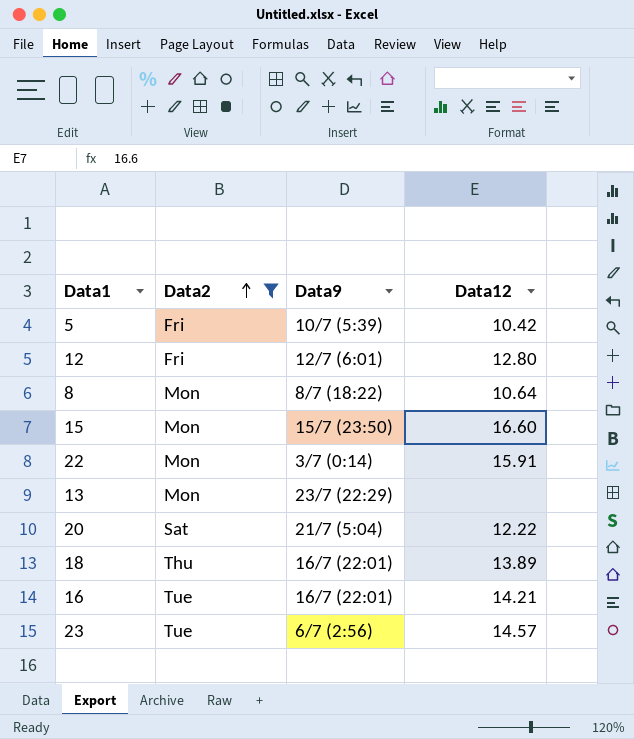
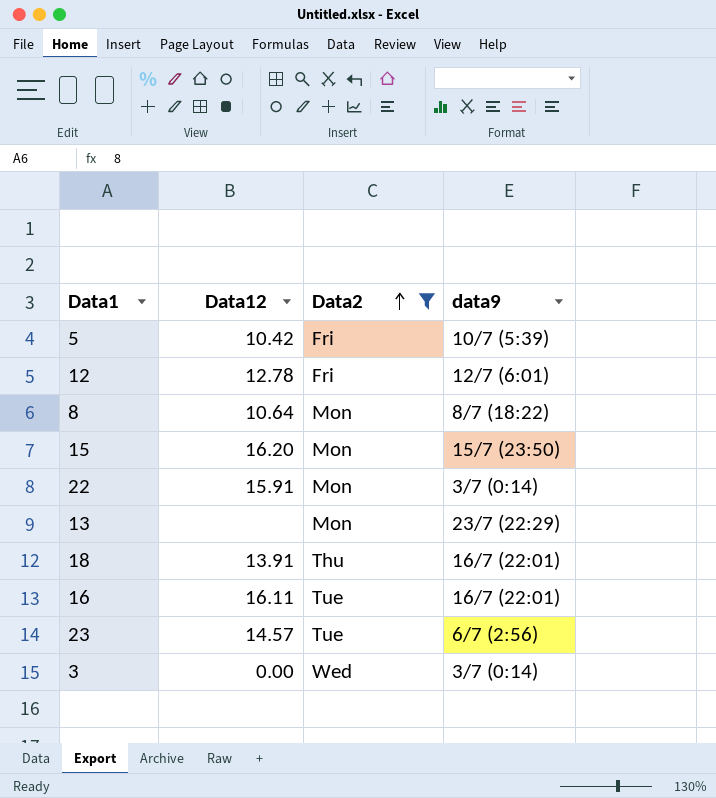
column Data12 | position: 4 -> 2
column name: Data9 -> data9
row 20: Sat | 21/7 (5:04) | 12.22 -> none
12 | Data12: 12.80 -> 12.78
15 | Data12: 16.60 -> 16.20
18 | Data12: 13.89 -> 13.91
16 | Data12: 14.21 -> 16.11
row 3: none -> 0.00 | Wed | 3/7 (0:14)

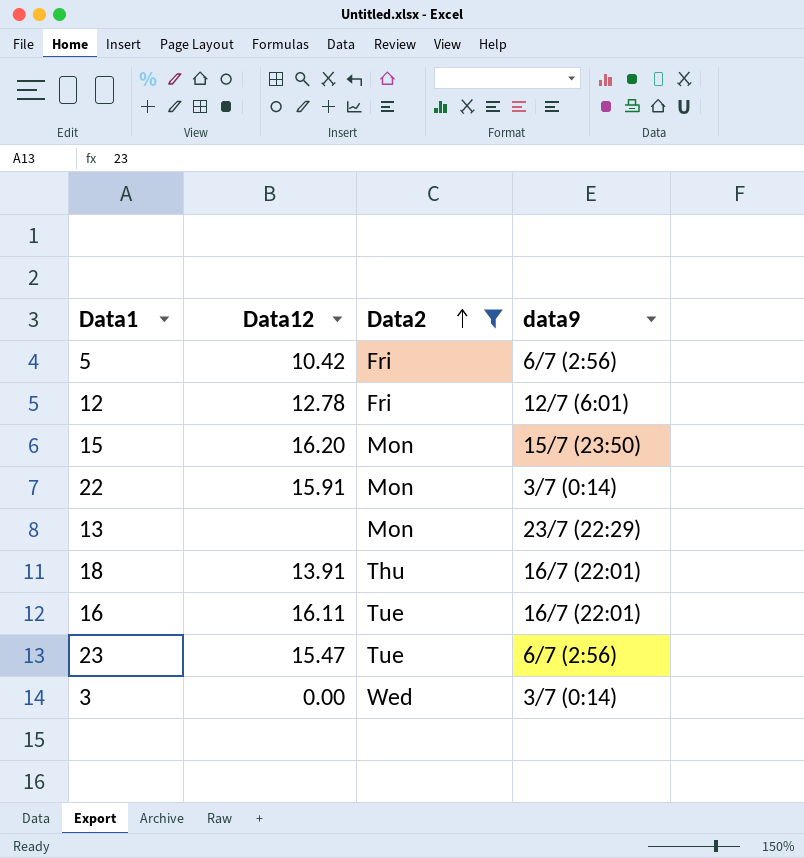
row 8: 10.64 | Mon | 8/7 (18:22) -> none
5 | data9: 10/7 (5:39) -> 6/7 (2:56)
23 | Data12: 14.57 -> 15.47

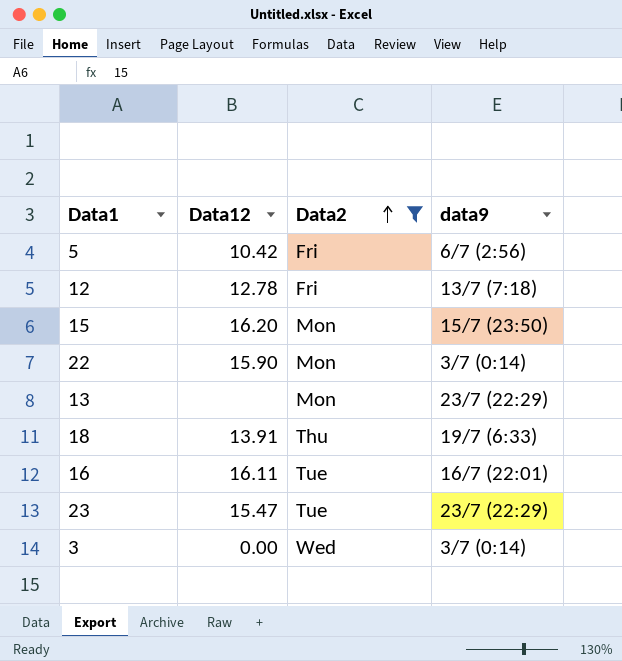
12 | data9: 12/7 (6:01) -> 13/7 (7:18)
22 | Data12: 15.91 -> 15.90
18 | data9: 16/7 (22:01) -> 19/7 (6:33)
23 | data9: 6/7 (2:56) -> 23/7 (22:29)

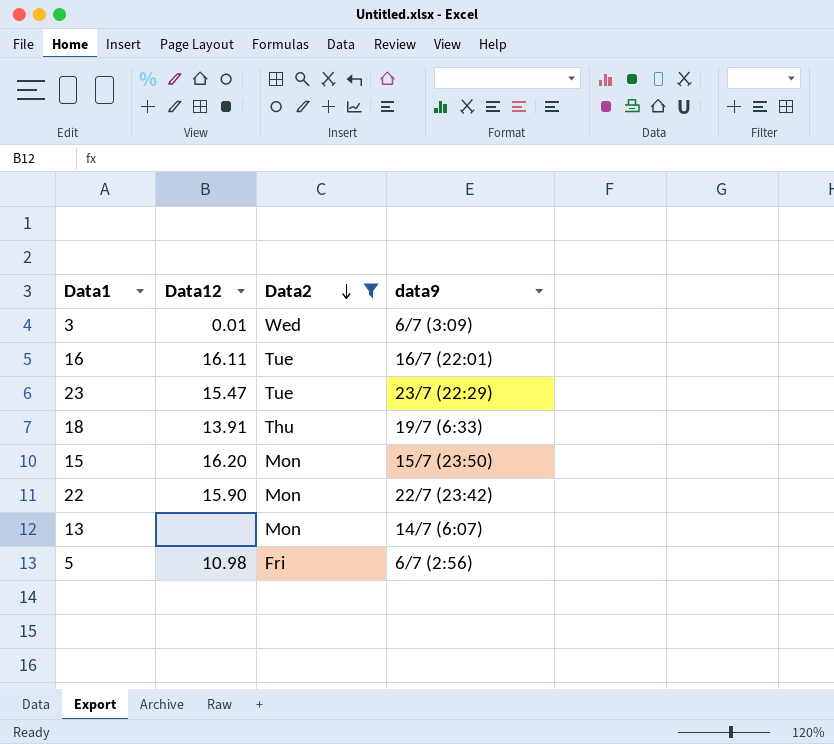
row order: Data2 ascending -> Data2 descending
row 12: 12.78 | Fri | 13/7 (7:18) -> none
3 | Data12: 0.00 -> 0.01
3 | data9: 3/7 (0:14) -> 6/7 (3:09)
22 | data9: 3/7 (0:14) -> 22/7 (23:42)
13 | data9: 23/7 (22:29) -> 14/7 (6:07)
5 | Data12: 10.42 -> 10.98

